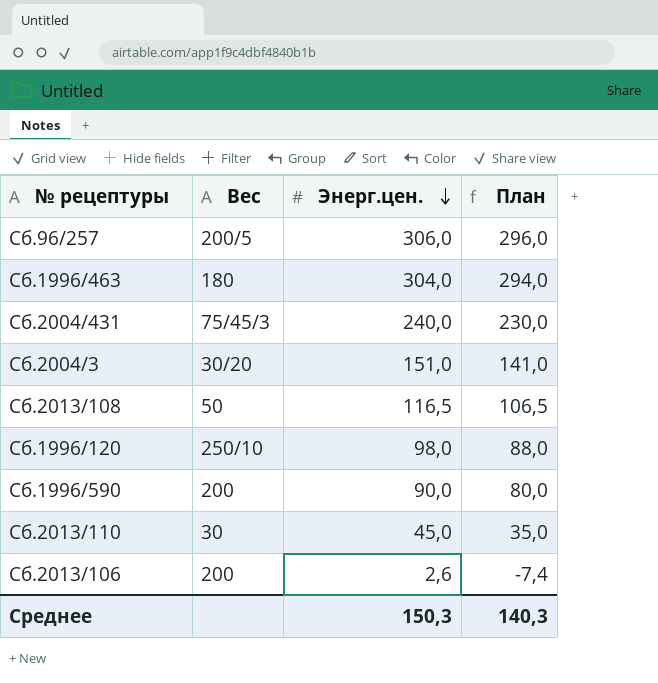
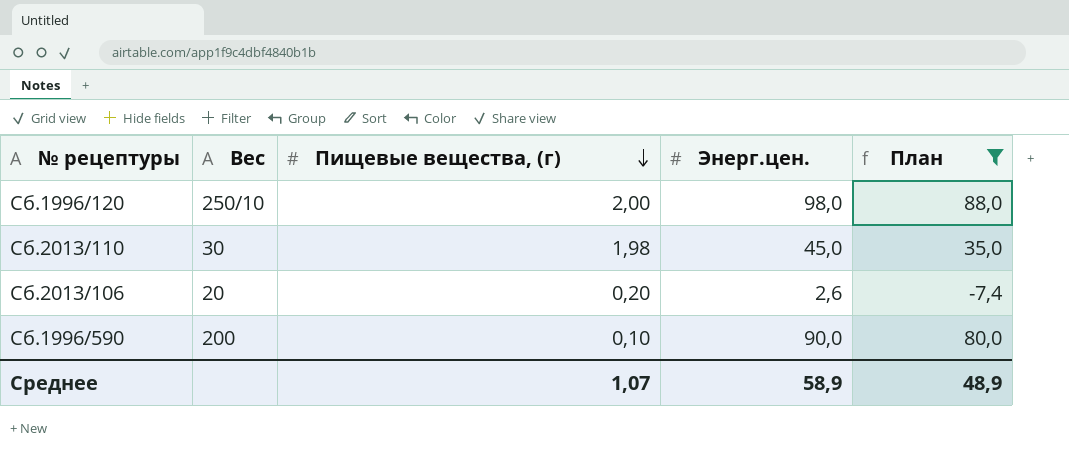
filter: none -> План <= 88,0
row order: Энерг.цен. descending -> Пищевые вещества, (г) descending
column Пищевые вещества, (г) | position: none -> 3
Сб.2013/106 | Вес: 200 -> 20
Среднее | Энерг.цен.: 150,3 -> 58,9
Среднее | План: 140,3 -> 48,9

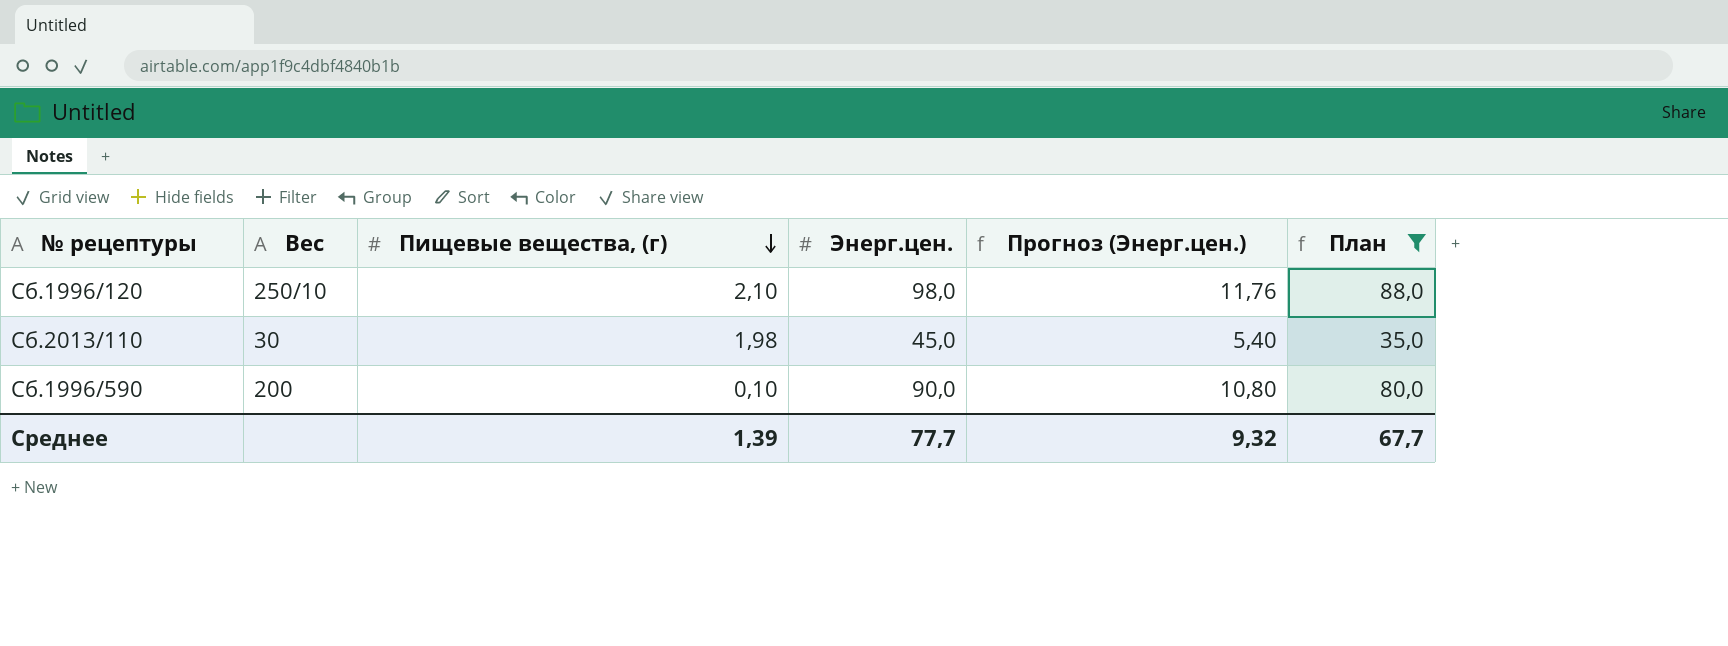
column Прогноз (Энерг.цен.) | formula: none -> [Энерг.цен.] * 0,12
row Сб.2013/106: 20 | 0,20 | 2,6 | -7,4 -> none
Сб.1996/120 | Пищевые вещества, (г): 2,00 -> 2,10
Среднее | Пищевые вещества, (г): 1,07 -> 1,39
Среднее | Энерг.цен.: 58,9 -> 77,7
Среднее | План: 48,9 -> 67,7

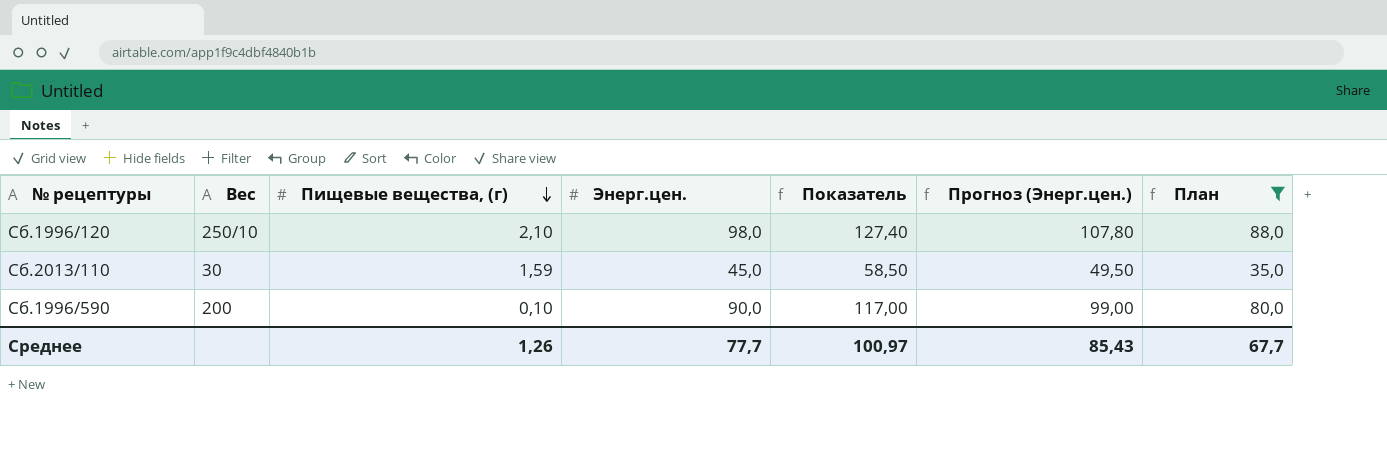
column Показатель | formula: none -> [Энерг.цен.] * 1,3
column Прогноз (Энерг.цен.) | formula: [Энерг.цен.] * 0,12 -> [Энерг.цен.] * 1,1
Сб.2013/110 | Пищевые вещества, (г): 1,98 -> 1,59
Среднее | Пищевые вещества, (г): 1,39 -> 1,26
Среднее | Прогноз (Энерг.цен.): 9,32 -> 85,43

